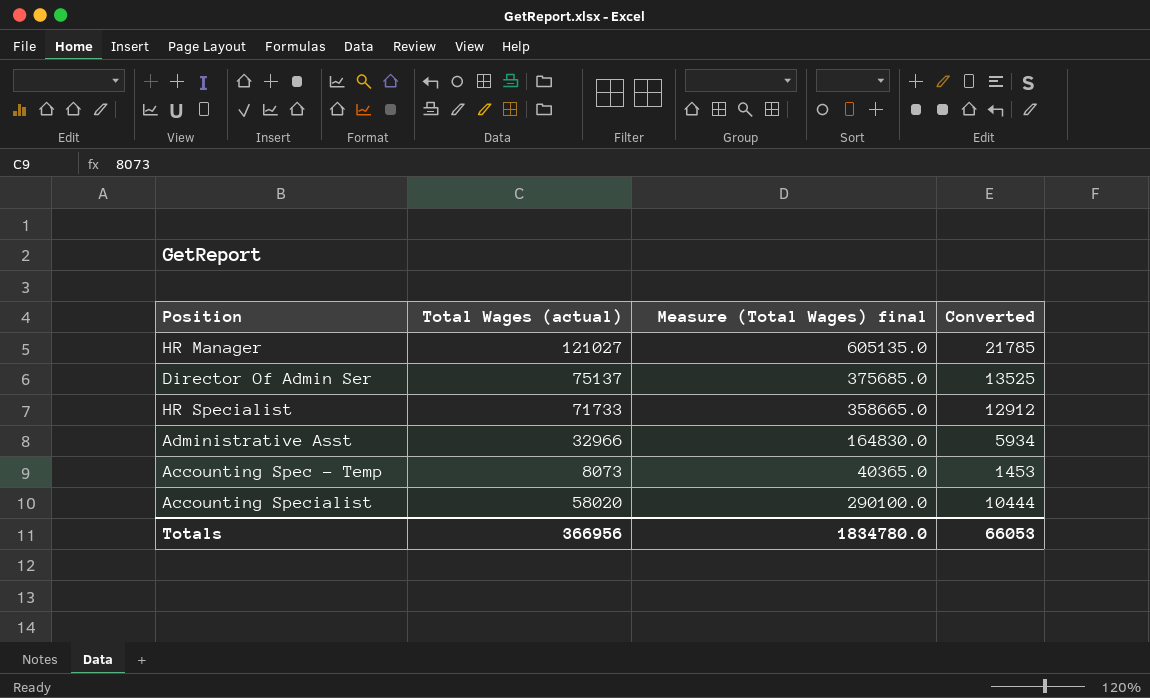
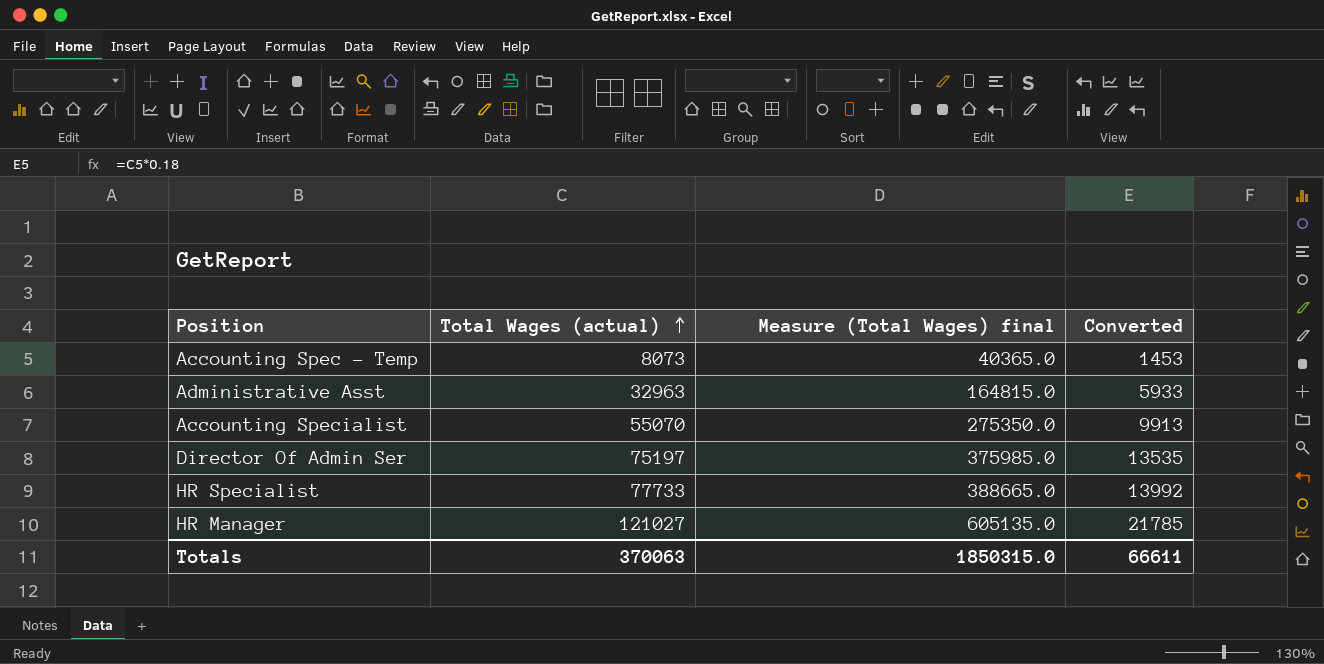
row order: none -> Total Wages (actual) ascending
Administrative Asst | Total Wages (actual): 32966 -> 32963
Administrative Asst | Measure (Total Wages) final: 164830.0 -> 164815.0
Administrative Asst | Converted: 5934 -> 5933
Accounting Specialist | Total Wages (actual): 58020 -> 55070
Accounting Specialist | Measure (Total Wages) final: 290100.0 -> 275350.0
Accounting Specialist | Converted: 10444 -> 9913
Director Of Admin Ser | Total Wages (actual): 75137 -> 75197
Director Of Admin Ser | Measure (Total Wages) final: 375685.0 -> 375985.0
Director Of Admin Ser | Converted: 13525 -> 13535
HR Specialist | Total Wages (actual): 71733 -> 77733
HR Specialist | Measure (Total Wages) final: 358665.0 -> 388665.0
HR Specialist | Converted: 12912 -> 13992
Totals | Total Wages (actual): 366956 -> 370063
Totals | Measure (Total Wages) final: 1834780.0 -> 1850315.0
Totals | Converted: 66053 -> 66611

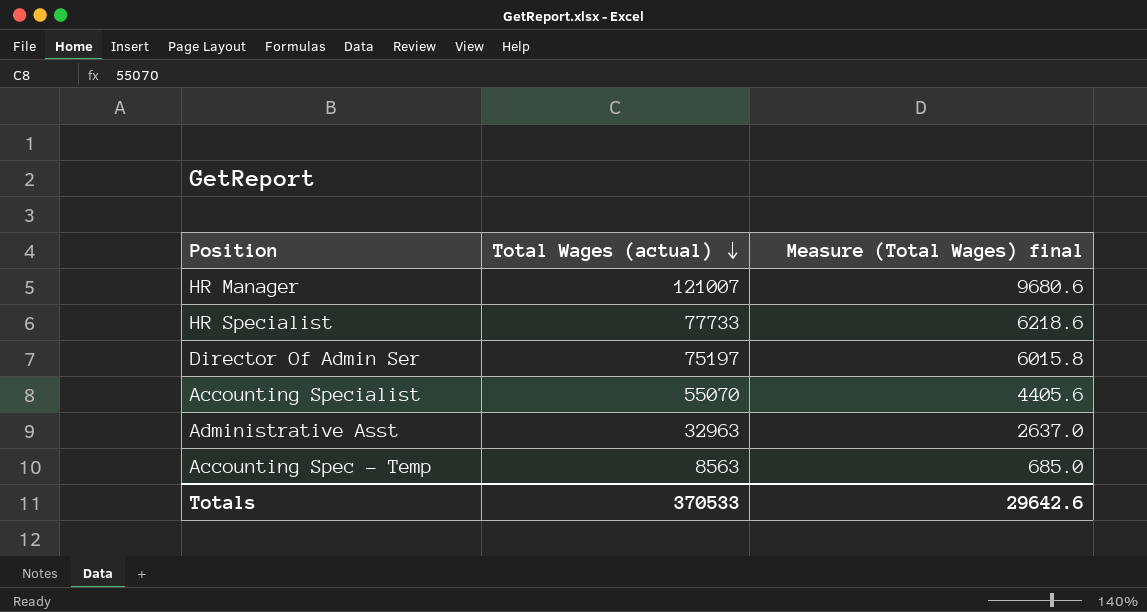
row order: Total Wages (actual) ascending -> Total Wages (actual) descending
column Converted | formula: [Total Wages (actual)] * 0.18 -> none
column Measure (Total Wages) final | formula: [Total Wages (actual)] * 5 -> [Total Wages (actual)] * 0.08
HR Manager | Total Wages (actual): 121027 -> 121007
Accounting Spec - Temp | Total Wages (actual): 8073 -> 8563
Totals | Total Wages (actual): 370063 -> 370533
Totals | Measure (Total Wages) final: 1850315.0 -> 29642.6

